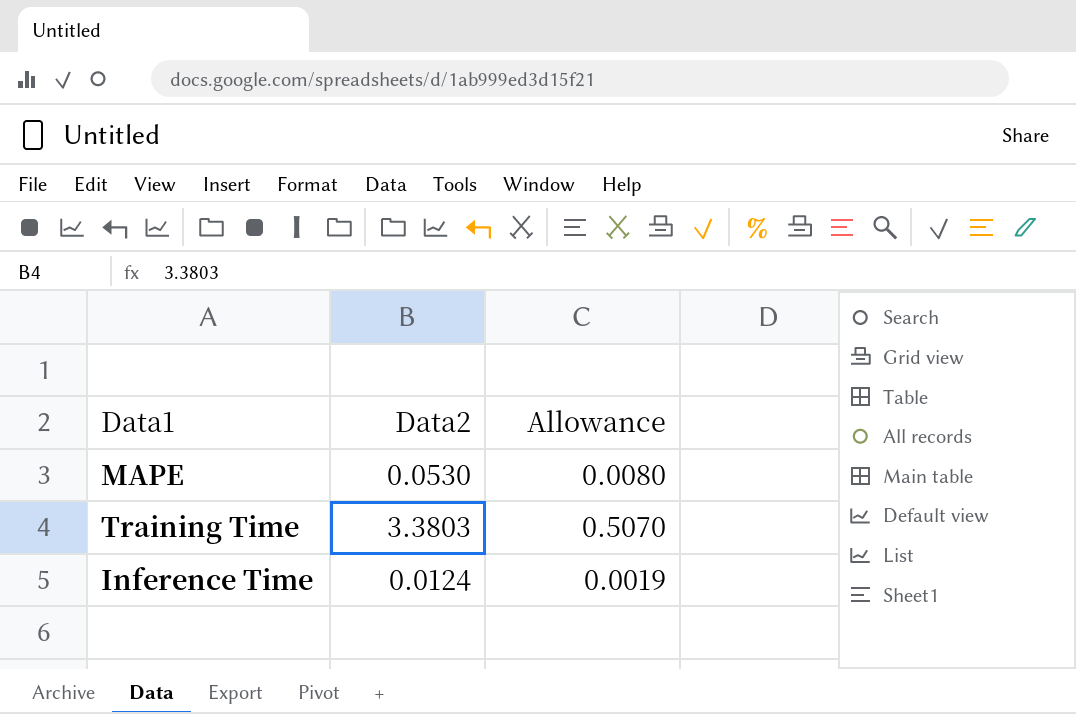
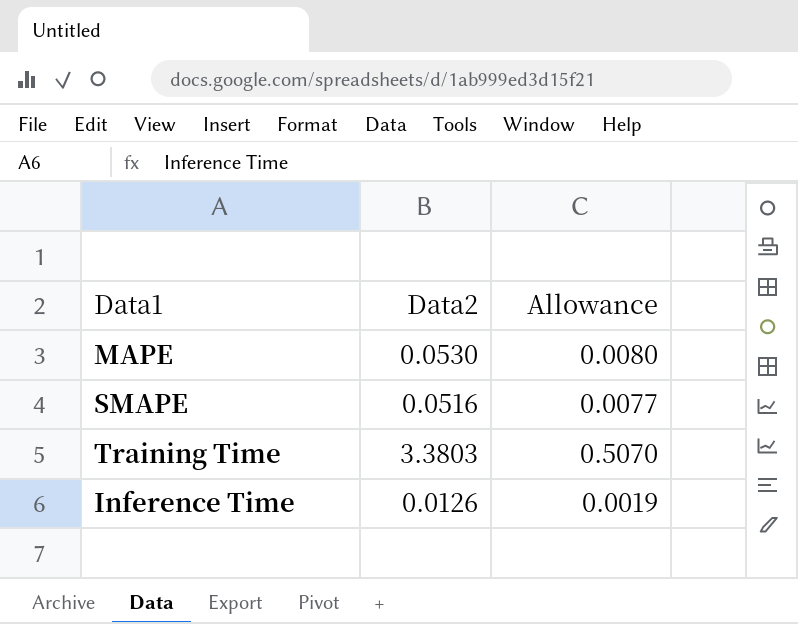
row SMAPE: none -> 0.0516 | 0.0077
Inference Time | Data2: 0.0124 -> 0.0126

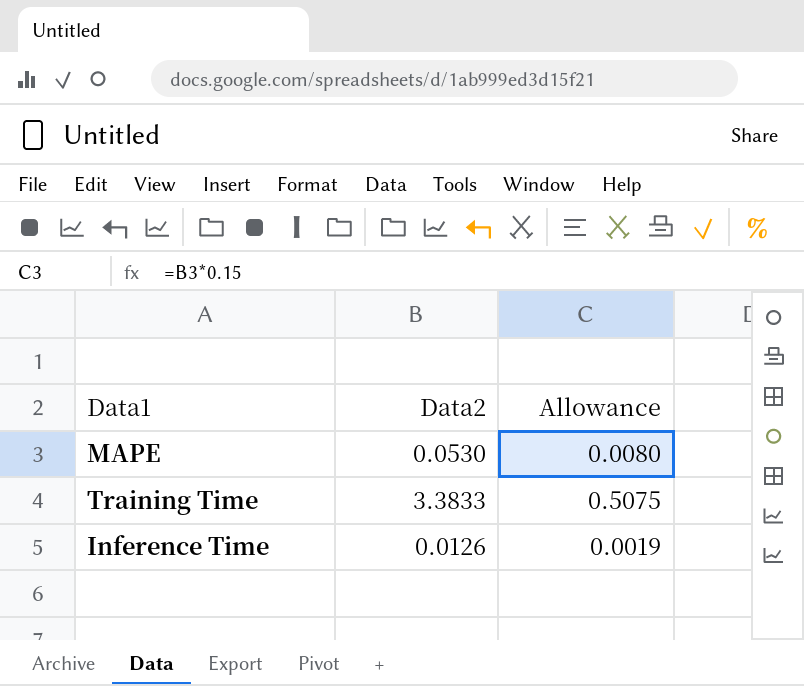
row SMAPE: 0.0516 | 0.0077 -> none
Training Time | Data2: 3.3803 -> 3.3833
Training Time | Allowance: 0.5070 -> 0.5075

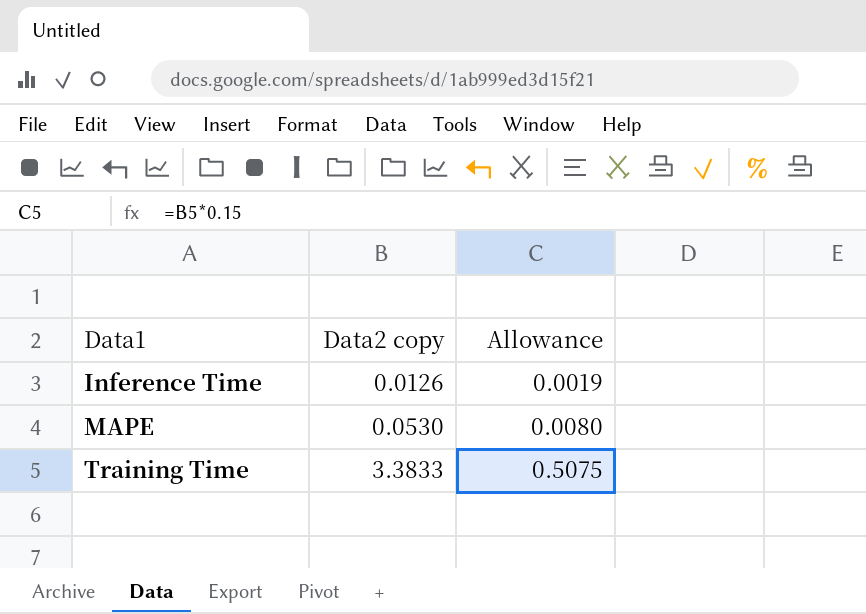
row order: none -> Data1 ascending
column name: Data2 -> Data2 copy

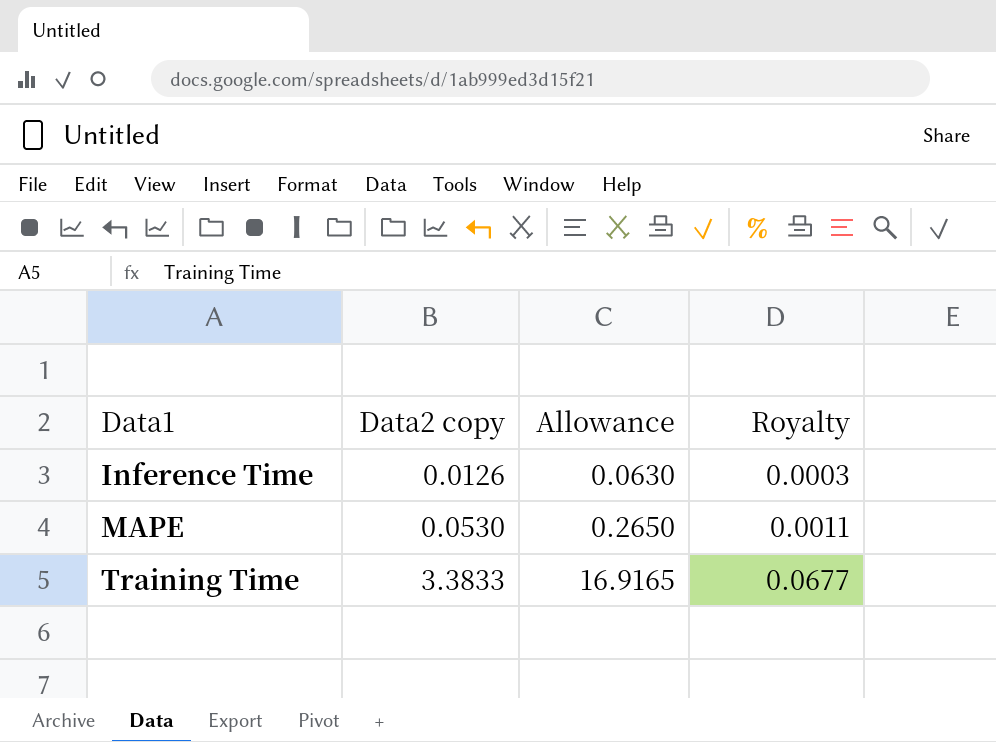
column Allowance | formula: [Data2 copy] * 0.15 -> [Data2 copy] * 5
column Royalty | formula: none -> [Data2 copy] * 0.02

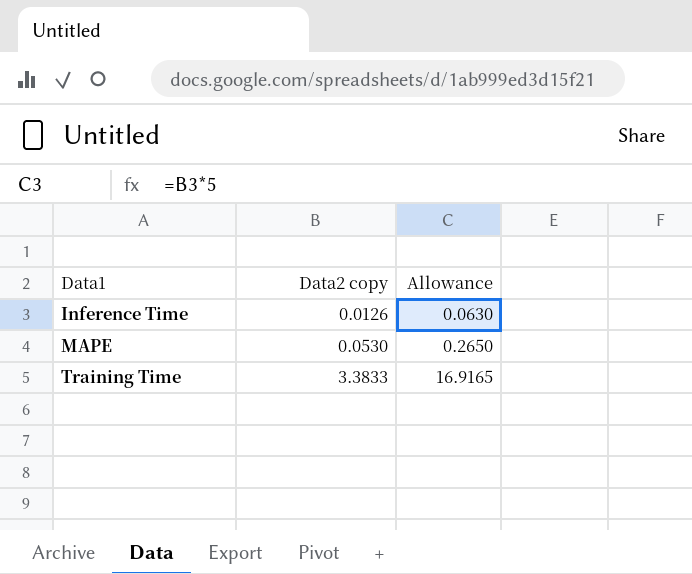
column Royalty | formula: [Data2 copy] * 0.02 -> none

